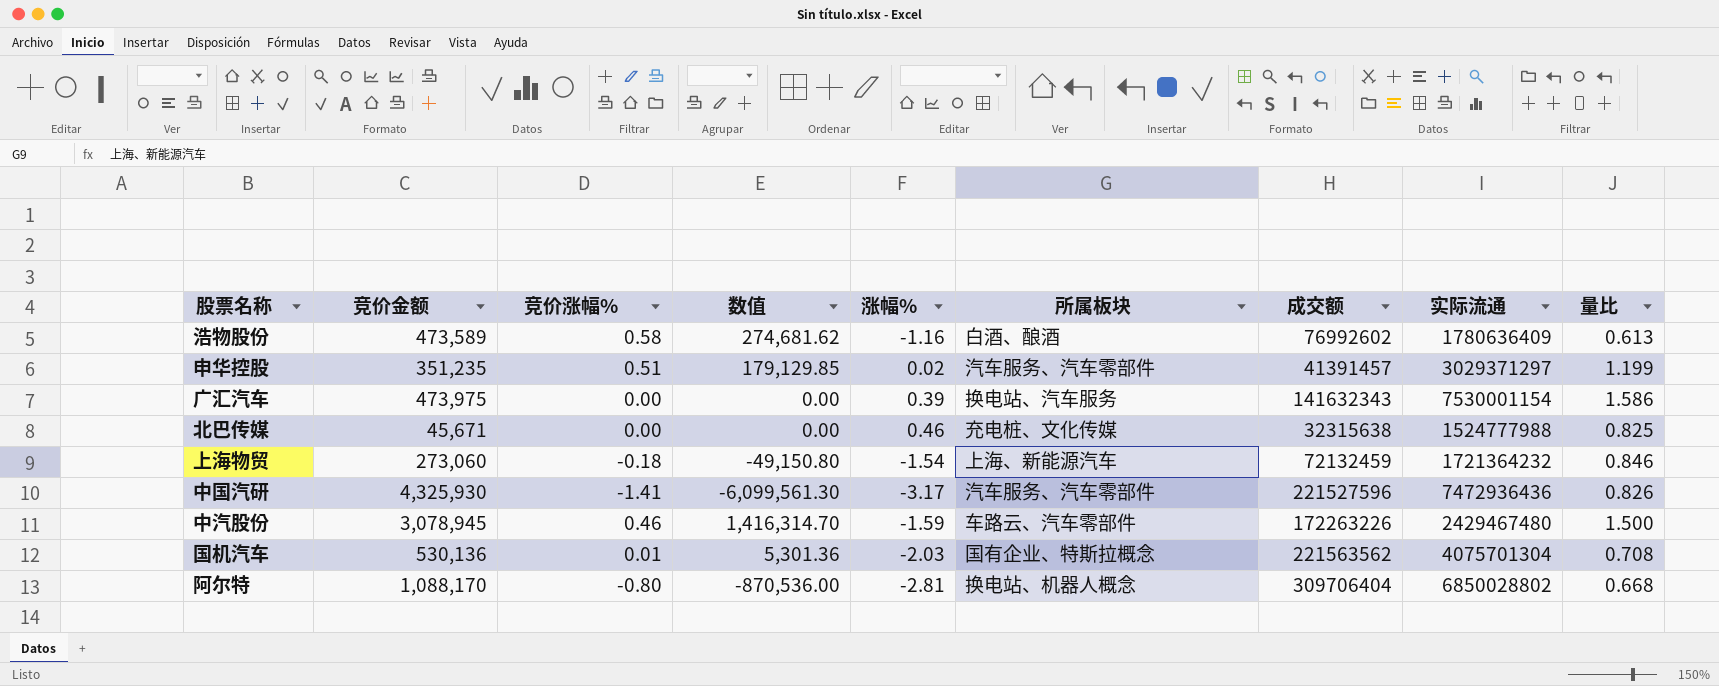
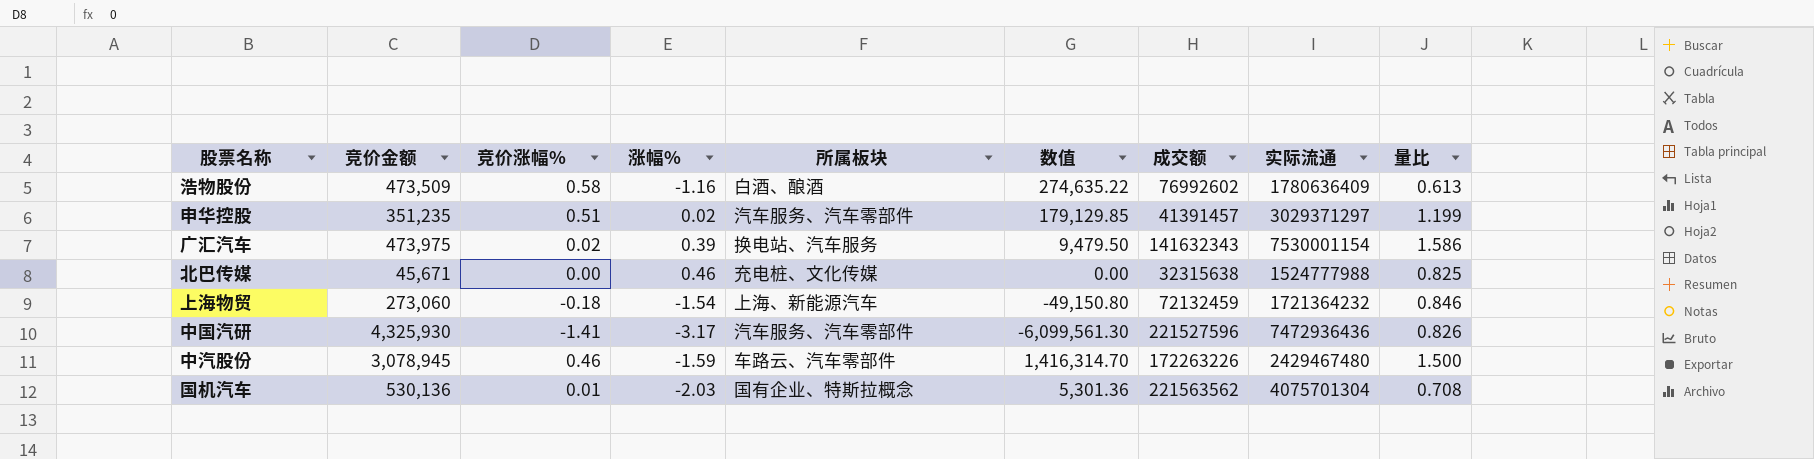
column 数值 | position: 4 -> 6
row 阿尔特: 1,088,170 | -0.80 | -870,536.00 | -2.81 | 换电站、机器人概念 | 309706404 | 6850028802 | 0.668 -> none
浩物股份 | 竞价金额: 473,589 -> 473,509
浩物股份 | 数值: 274,681.62 -> 274,635.22
广汇汽车 | 竞价涨幅%: 0.00 -> 0.02
广汇汽车 | 数值: 0.00 -> 9,479.50

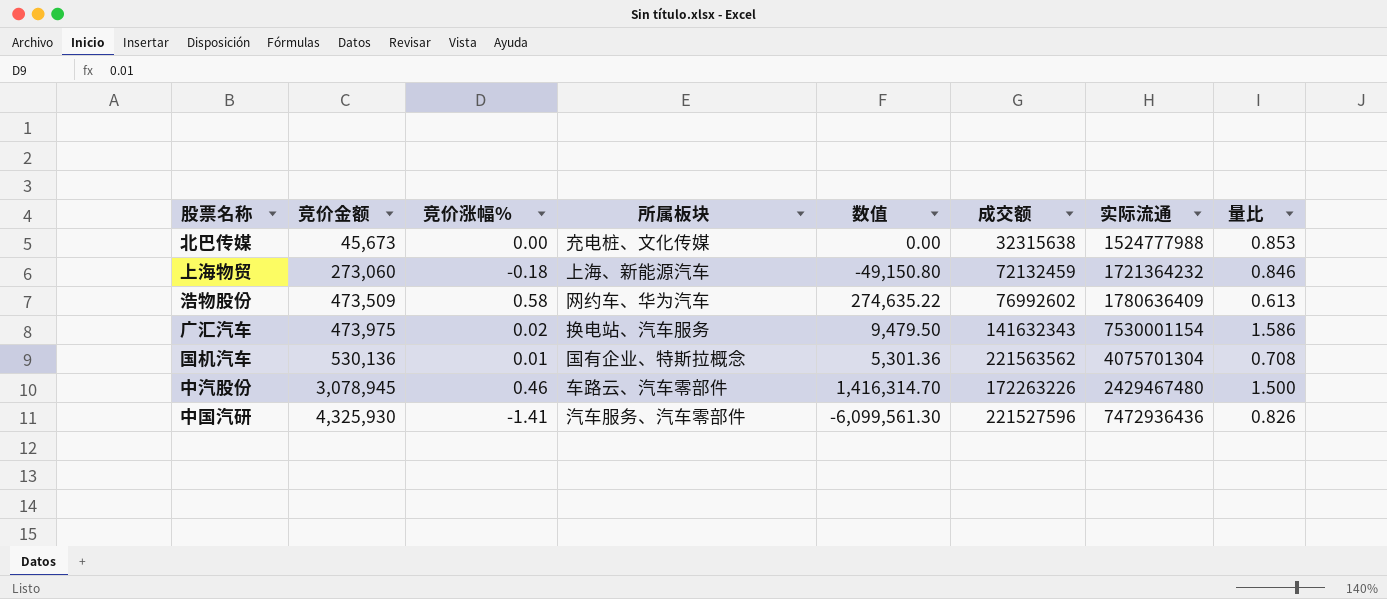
row order: none -> 竞价金额 ascending
column 涨幅% | position: 4 -> none
row 申华控股: 351,235 | 0.51 | 0.02 | 汽车服务、汽车零部件 | 179,129.85 | 41391457 | 3029371297 | 1.199 -> none
北巴传媒 | 竞价金额: 45,671 -> 45,673
北巴传媒 | 量比: 0.825 -> 0.853
浩物股份 | 所属板块: 白酒、酿酒 -> 网约车、华为汽车

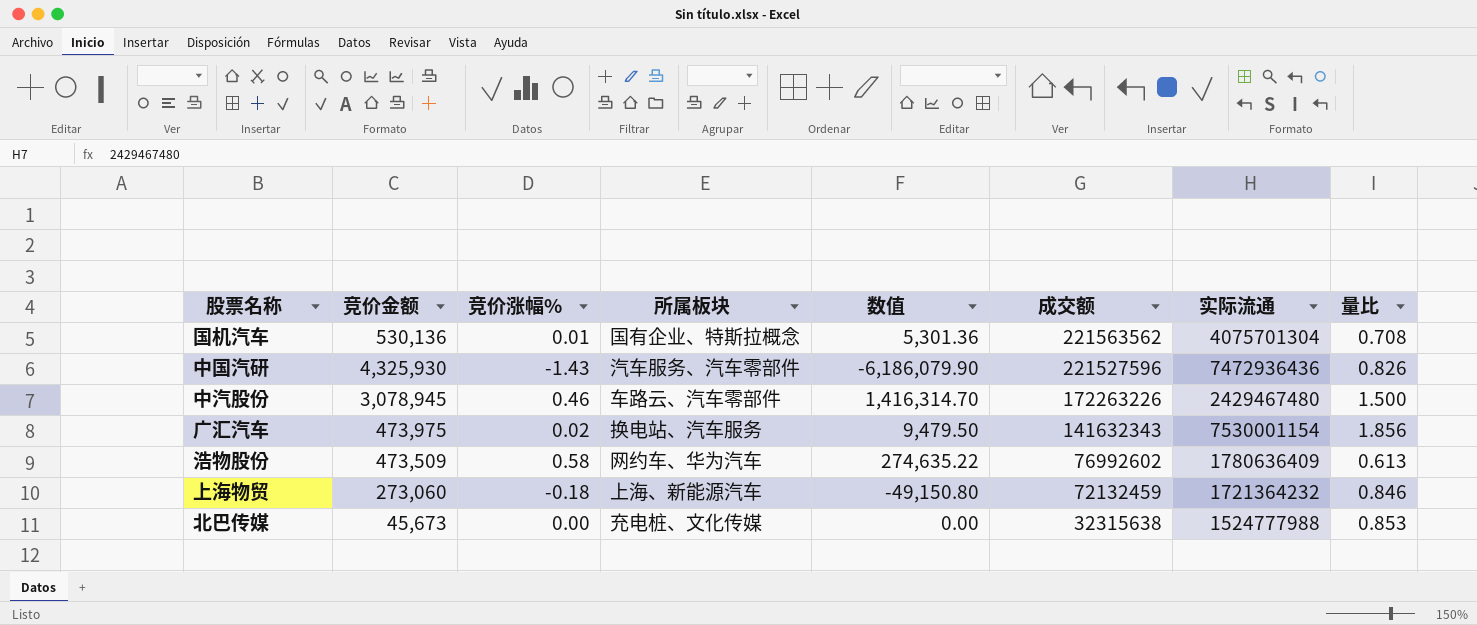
row order: 竞价金额 ascending -> 成交额 descending
中国汽研 | 竞价涨幅%: -1.41 -> -1.43
中国汽研 | 数值: -6,099,561.30 -> -6,186,079.90
广汇汽车 | 量比: 1.586 -> 1.856

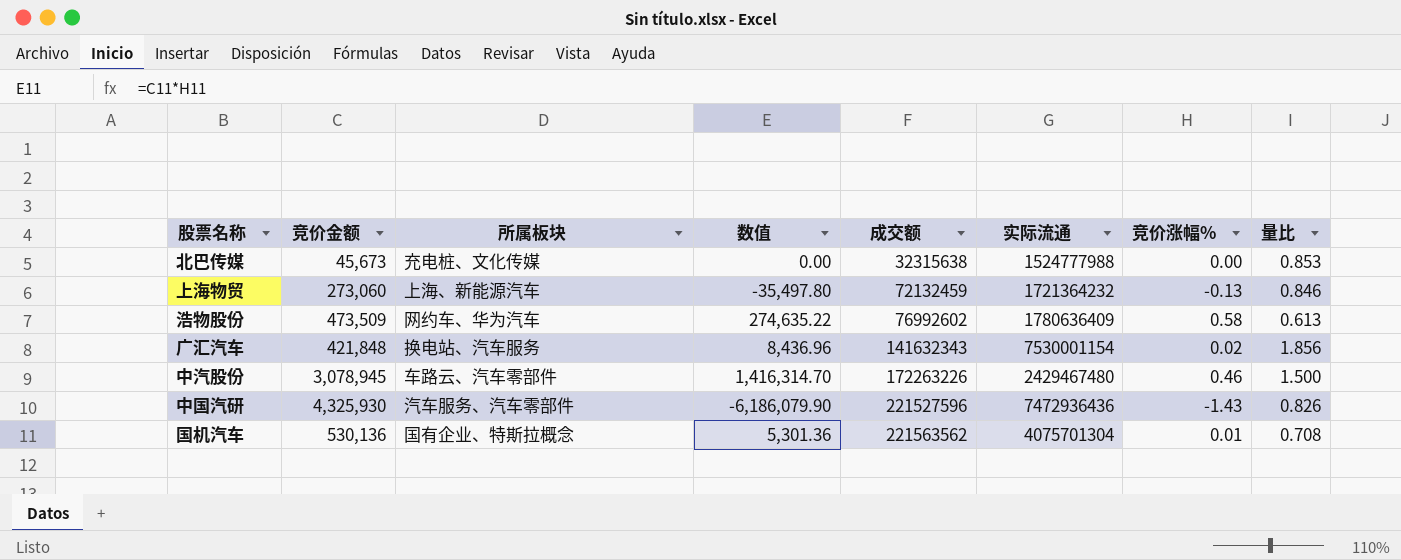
row order: 成交额 descending -> 成交额 ascending
column 竞价涨幅% | position: 3 -> 7
上海物贸 | 数值: -49,150.80 -> -35,497.80
上海物贸 | 竞价涨幅%: -0.18 -> -0.13
广汇汽车 | 竞价金额: 473,975 -> 421,848
广汇汽车 | 数值: 9,479.50 -> 8,436.96

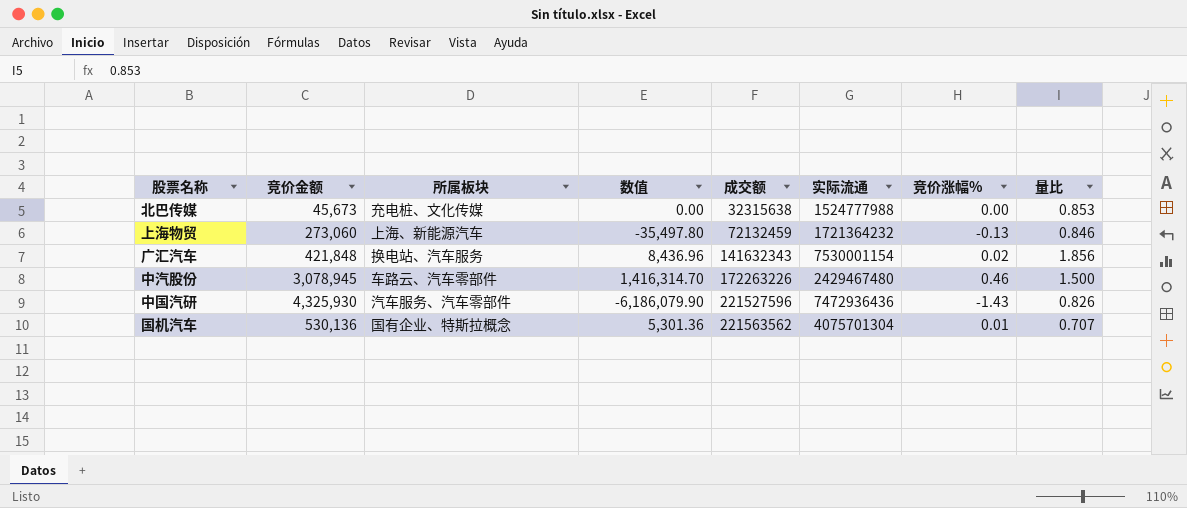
row 浩物股份: 473,509 | 网约车、华为汽车 | 274,635.22 | 76992602 | 1780636409 | 0.58 | 0.613 -> none
国机汽车 | 量比: 0.708 -> 0.707

